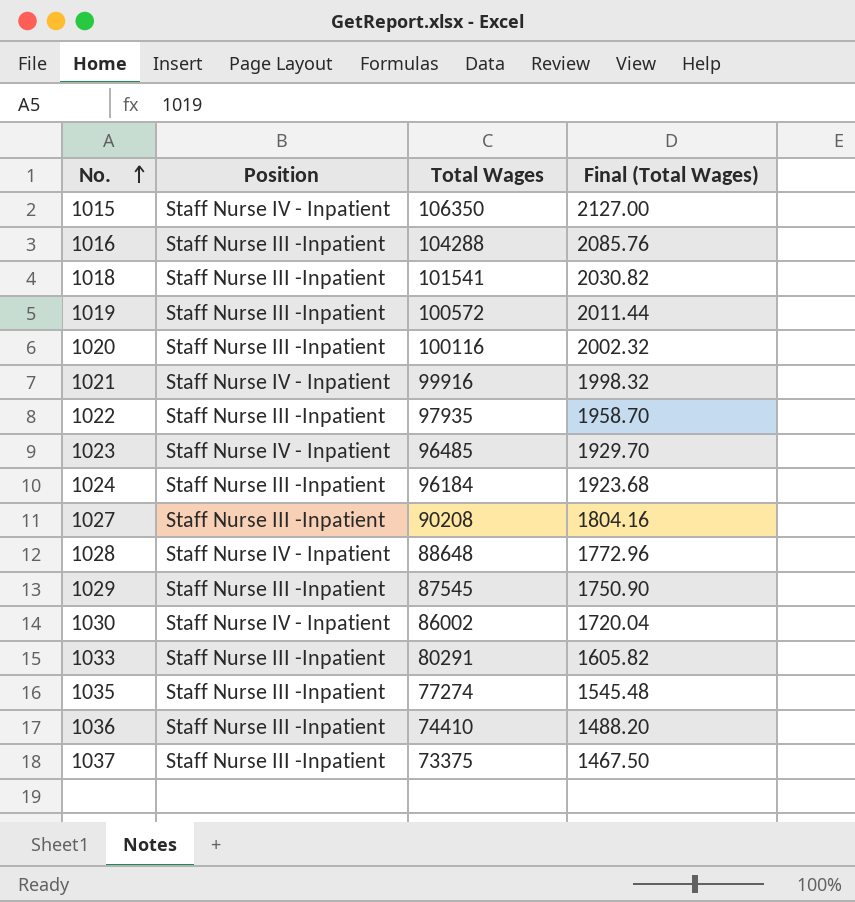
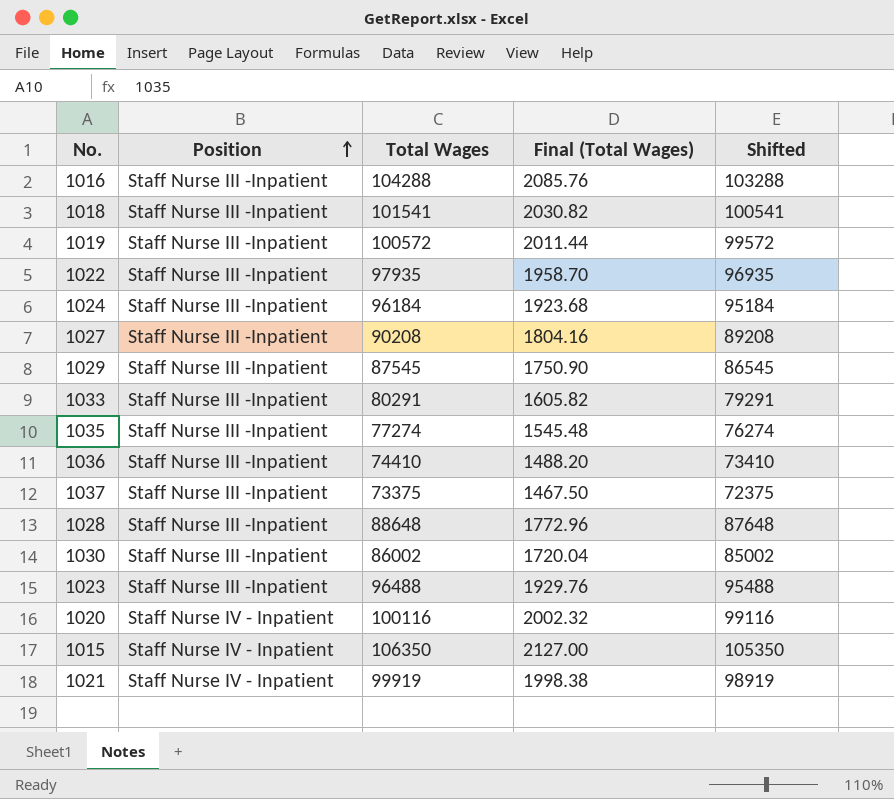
row order: No. ascending -> Position ascending
column Shifted | formula: none -> [Total Wages] - 1000
1028 | Position: Staff Nurse IV - Inpatient -> Staff Nurse III -Inpatient
1030 | Position: Staff Nurse IV - Inpatient -> Staff Nurse III -Inpatient
1023 | Position: Staff Nurse IV - Inpatient -> Staff Nurse III -Inpatient
1023 | Total Wages: 96485 -> 96488
1023 | Final (Total Wages): 1929.70 -> 1929.76
1020 | Position: Staff Nurse III -Inpatient -> Staff Nurse IV - Inpatient
1021 | Total Wages: 99916 -> 99919
1021 | Final (Total Wages): 1998.32 -> 1998.38

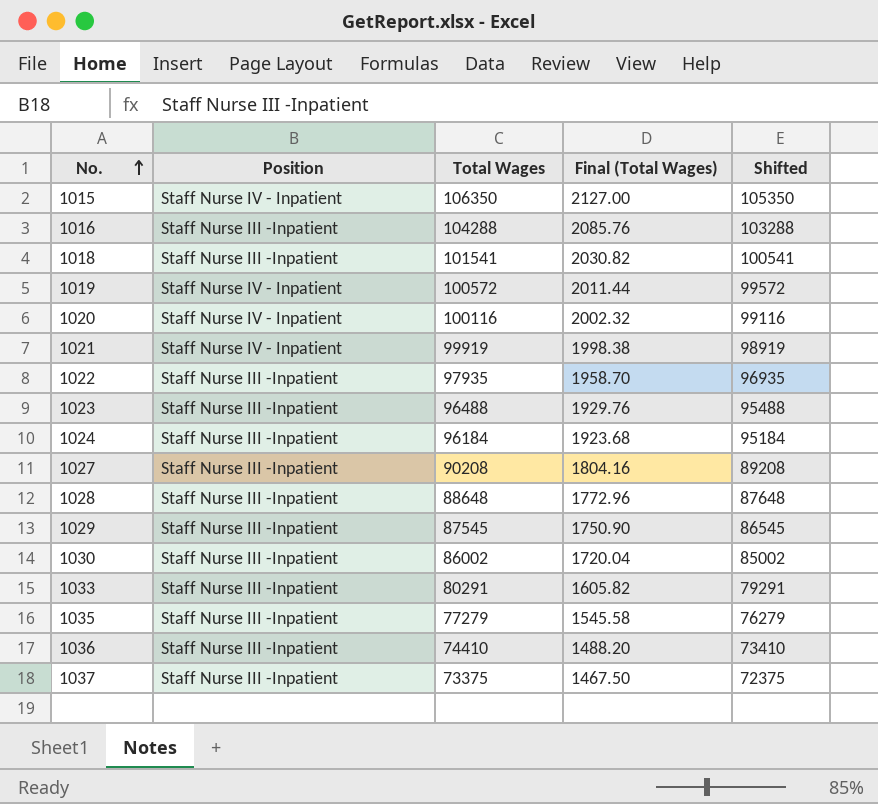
row order: Position ascending -> No. ascending
1019 | Position: Staff Nurse III -Inpatient -> Staff Nurse IV - Inpatient
1035 | Total Wages: 77274 -> 77279
1035 | Final (Total Wages): 1545.48 -> 1545.58
1035 | Shifted: 76274 -> 76279

